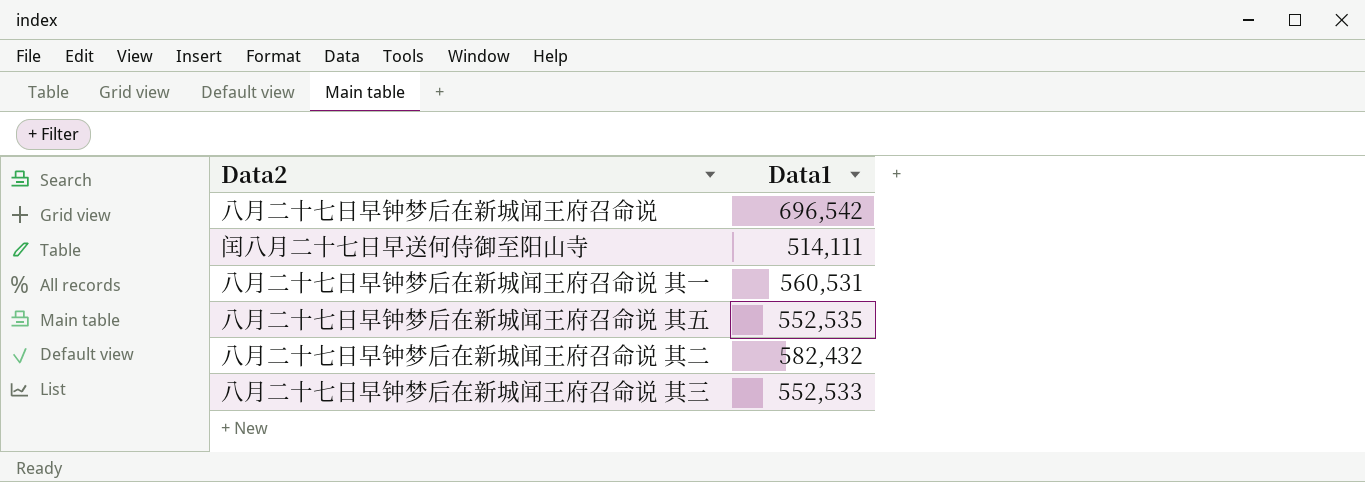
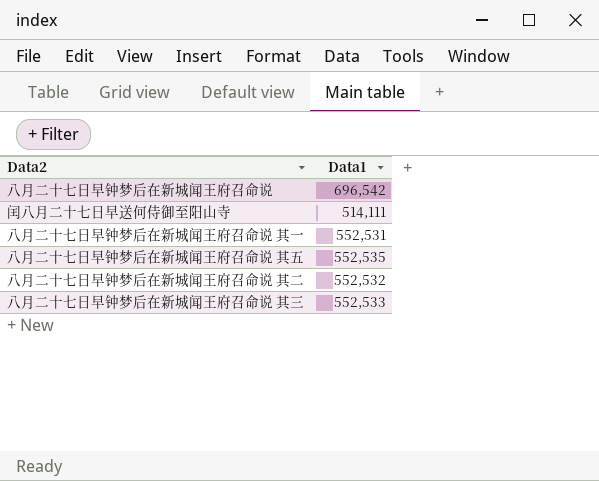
八月二十七日早钟梦后在新城闻王府召命说 其一 | Data1: 560,531 -> 552,531
八月二十七日早钟梦后在新城闻王府召命说 其二 | Data1: 582,432 -> 552,532

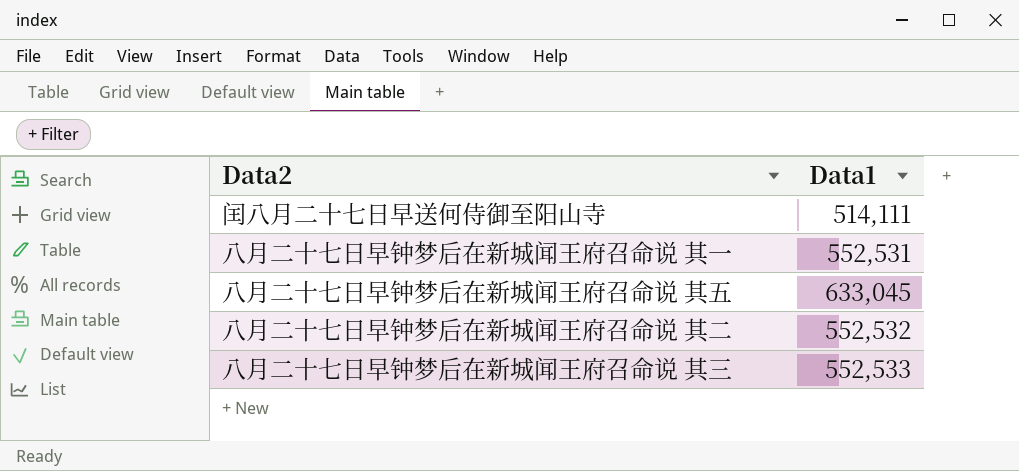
row 八月二十七日早钟梦后在新城闻王府召命说: 696,542 -> none
八月二十七日早钟梦后在新城闻王府召命说 其五 | Data1: 552,535 -> 633,045

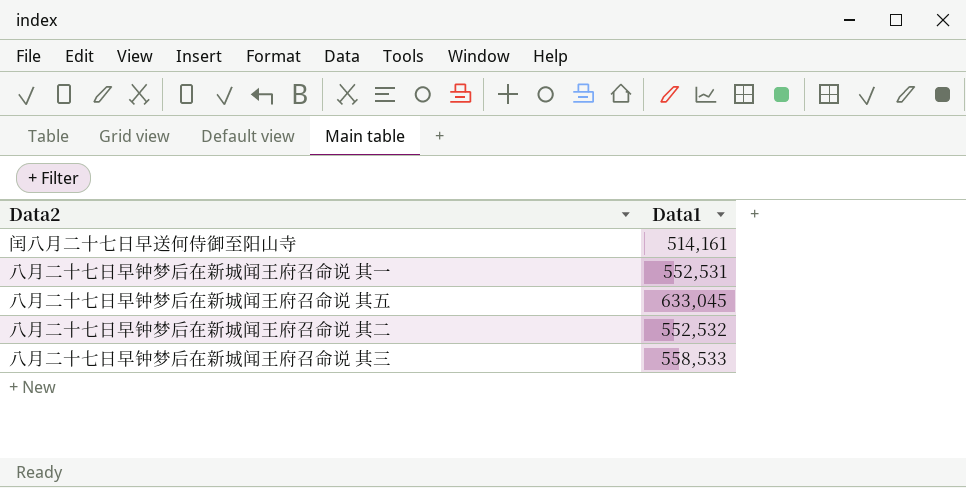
闰八月二十七日早送何侍御至阳山寺 | Data1: 514,111 -> 514,161
八月二十七日早钟梦后在新城闻王府召命说 其三 | Data1: 552,533 -> 558,533

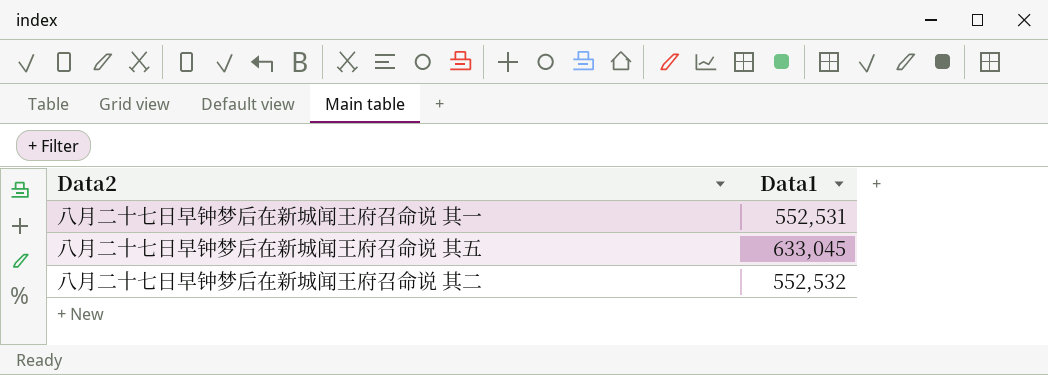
row 闰八月二十七日早送何侍御至阳山寺: 514,161 -> none
row 八月二十七日早钟梦后在新城闻王府召命说 其三: 558,533 -> none

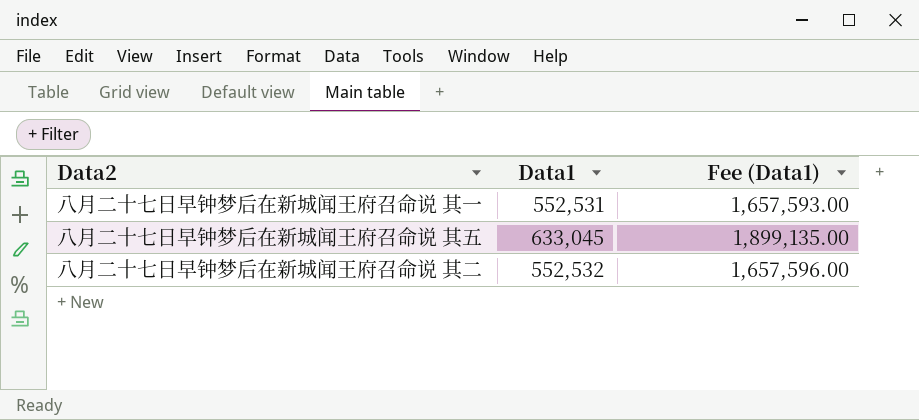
column Fee (Data1) | formula: none -> [Data1] * 3

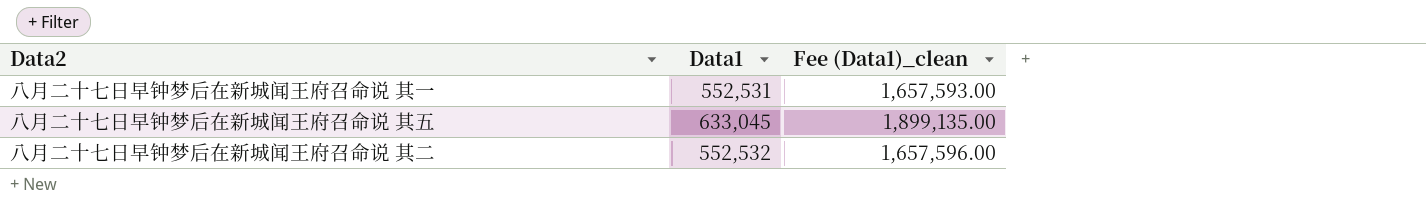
column name: Fee (Data1) -> Fee (Data1)_clean

